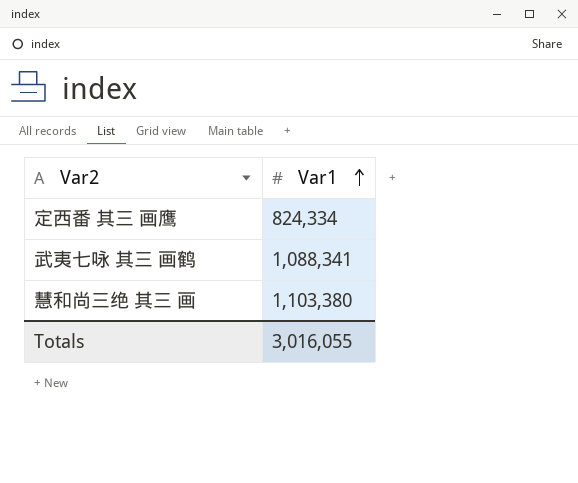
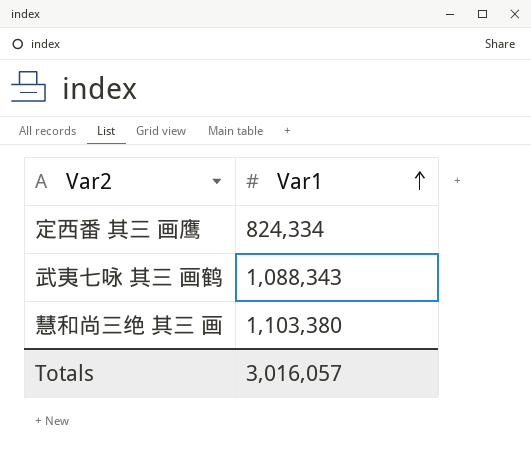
武夷七咏 其三 画鹤 | Var1: 1,088,341 -> 1,088,343
Totals | Var1: 3,016,055 -> 3,016,057

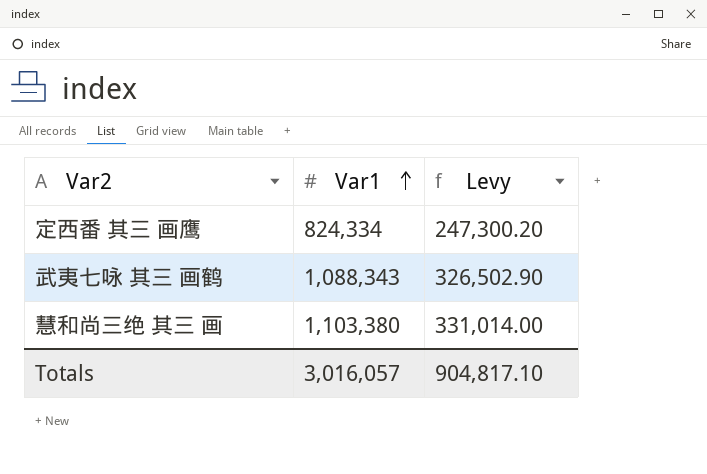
column Levy | formula: none -> [Var1] * 0.3

